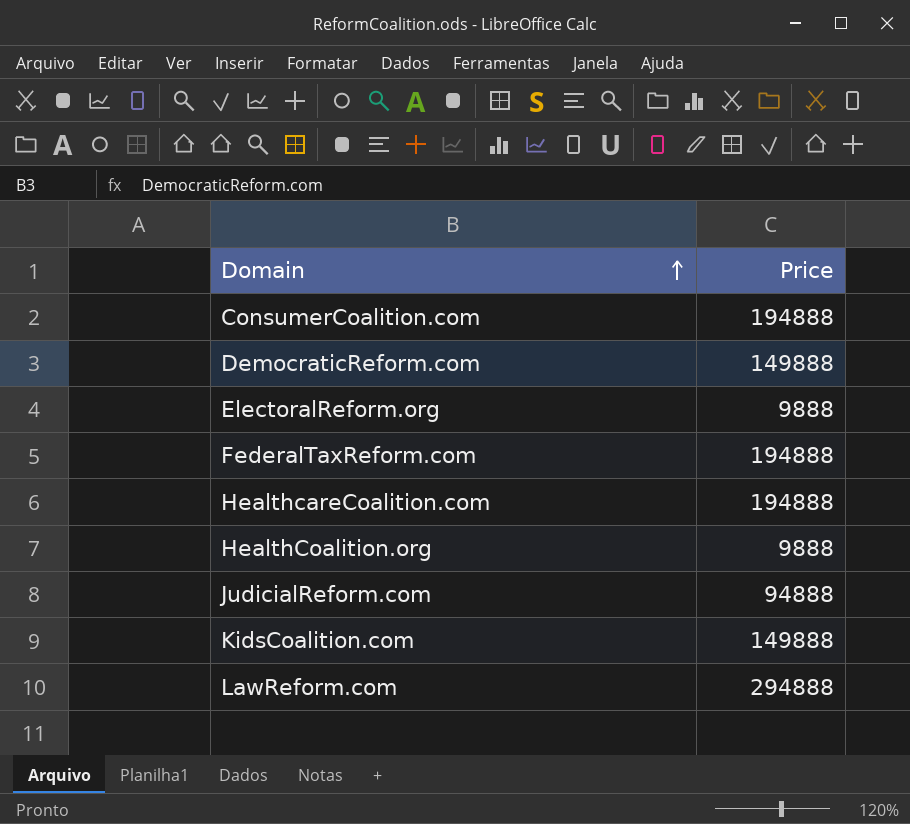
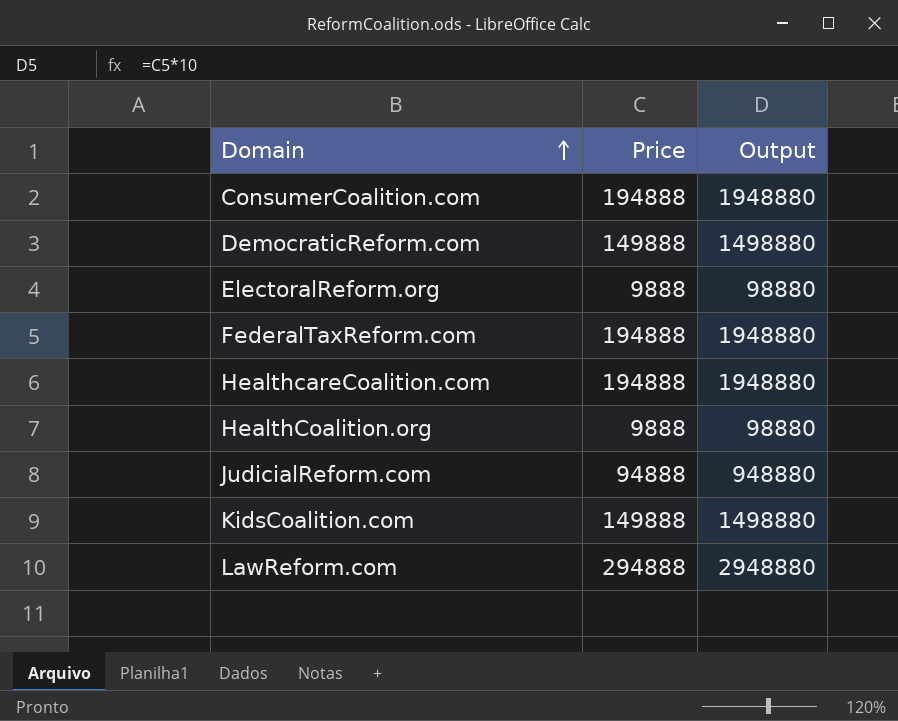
column Output | formula: none -> [Price] * 10

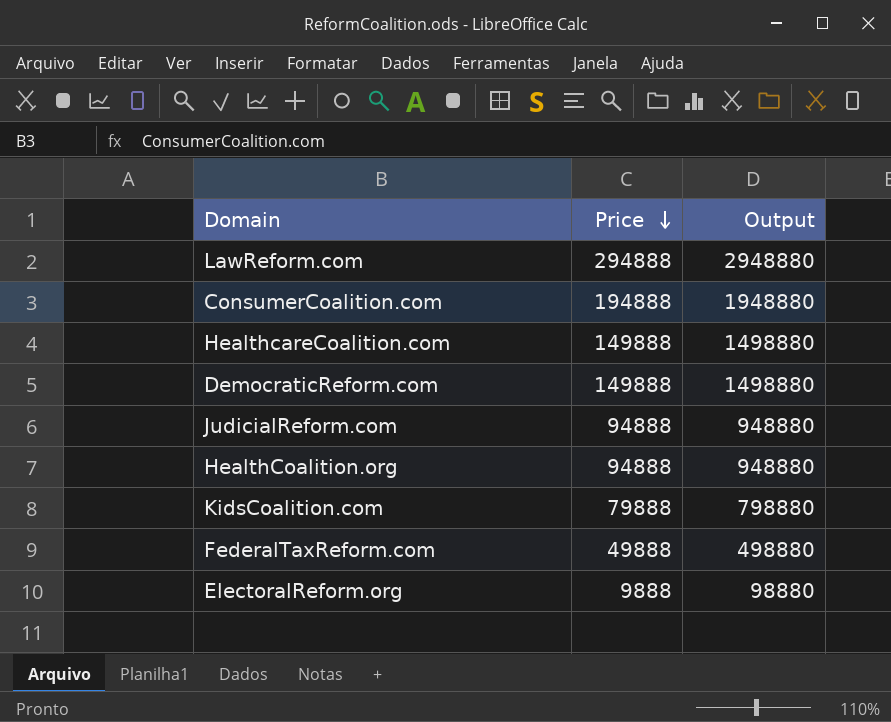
row order: Domain ascending -> Price descending
HealthcareCoalition.com | Price: 194888 -> 149888
HealthcareCoalition.com | Output: 1948880 -> 1498880
HealthCoalition.org | Price: 9888 -> 94888
HealthCoalition.org | Output: 98880 -> 948880
KidsCoalition.com | Price: 149888 -> 79888
KidsCoalition.com | Output: 1498880 -> 798880
FederalTaxReform.com | Price: 194888 -> 49888
FederalTaxReform.com | Output: 1948880 -> 498880

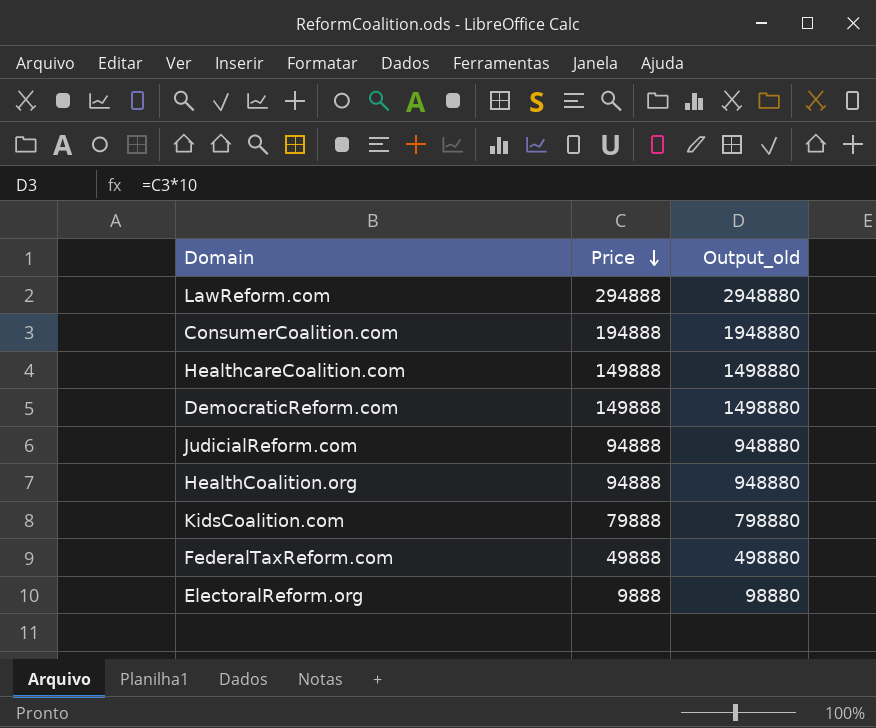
column name: Output -> Output_old

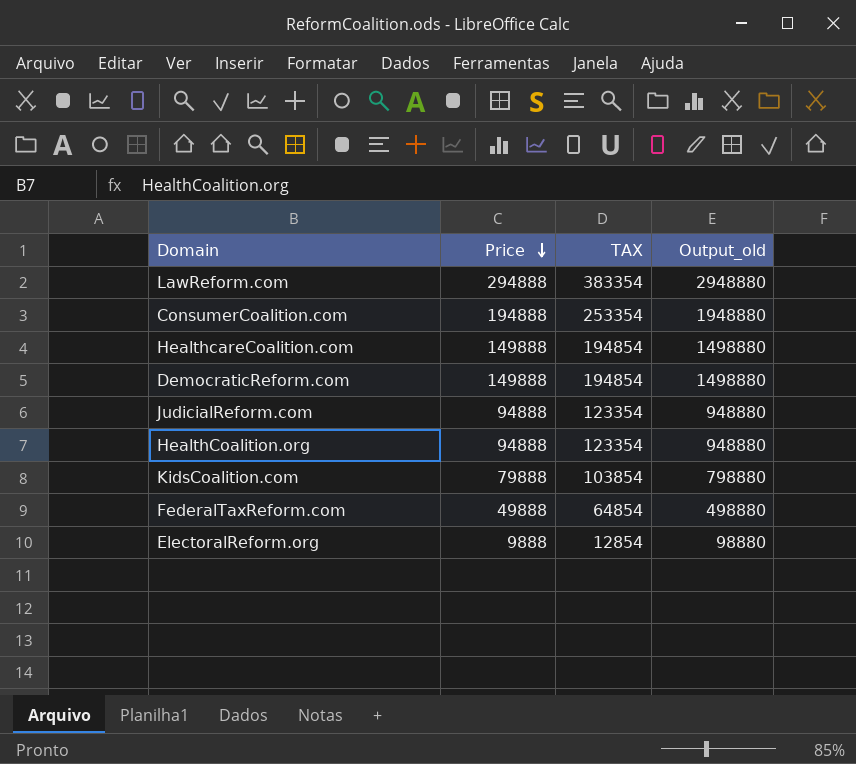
column TAX | formula: none -> [Price] * 1.3

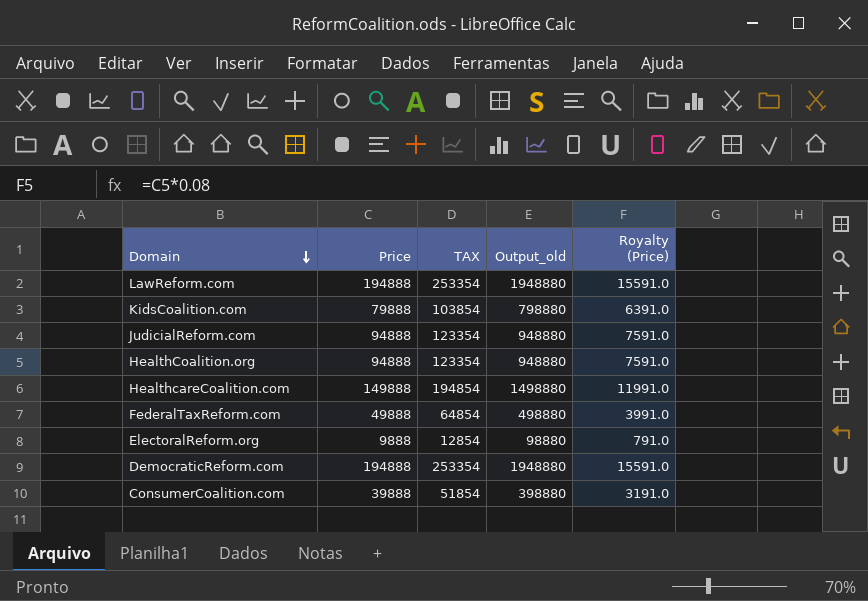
row order: Price descending -> Domain descending
column Royalty (Price) | formula: none -> [Price] * 0.08
LawReform.com | Price: 294888 -> 194888
LawReform.com | TAX: 383354 -> 253354
LawReform.com | Output_old: 2948880 -> 1948880
DemocraticReform.com | Price: 149888 -> 194888
DemocraticReform.com | TAX: 194854 -> 253354
DemocraticReform.com | Output_old: 1498880 -> 1948880
ConsumerCoalition.com | Price: 194888 -> 39888
ConsumerCoalition.com | TAX: 253354 -> 51854
ConsumerCoalition.com | Output_old: 1948880 -> 398880

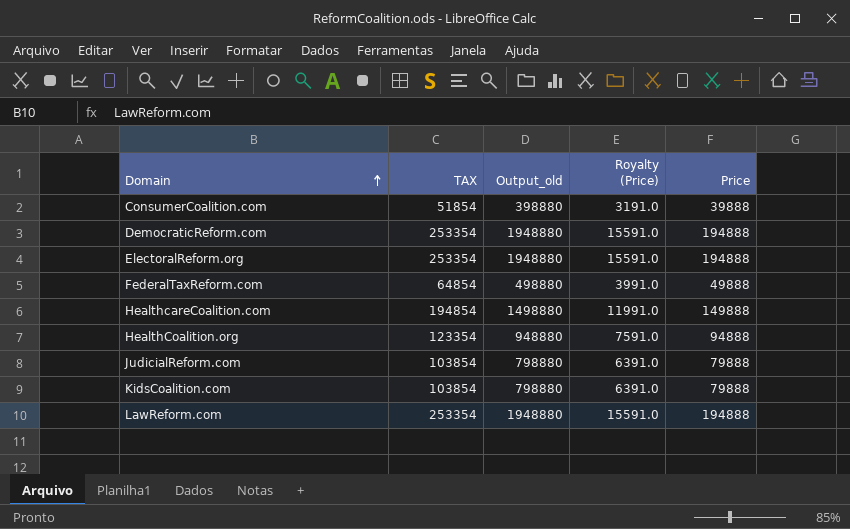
row order: Domain descending -> Domain ascending
column Price | position: 2 -> 5
ElectoralReform.org | TAX: 12854 -> 253354
ElectoralReform.org | Output_old: 98880 -> 1948880
ElectoralReform.org | Royalty (Price): 791.0 -> 15591.0
ElectoralReform.org | Price: 9888 -> 194888
JudicialReform.com | TAX: 123354 -> 103854
JudicialReform.com | Output_old: 948880 -> 798880
JudicialReform.com | Royalty (Price): 7591.0 -> 6391.0
JudicialReform.com | Price: 94888 -> 79888

